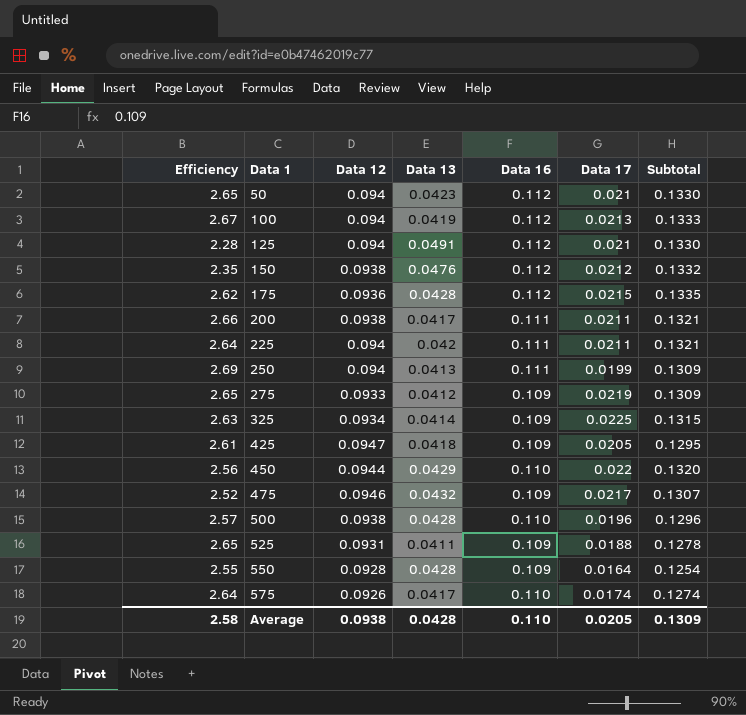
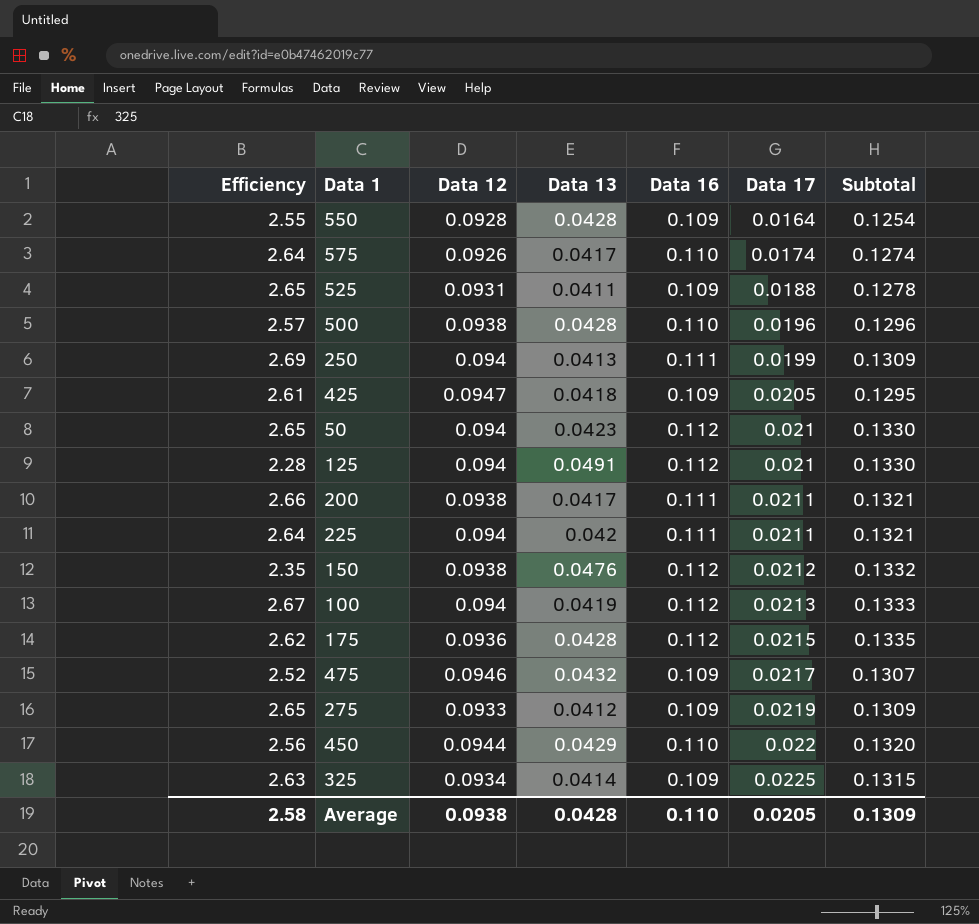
row order: Data 1 ascending -> Data 17 ascending

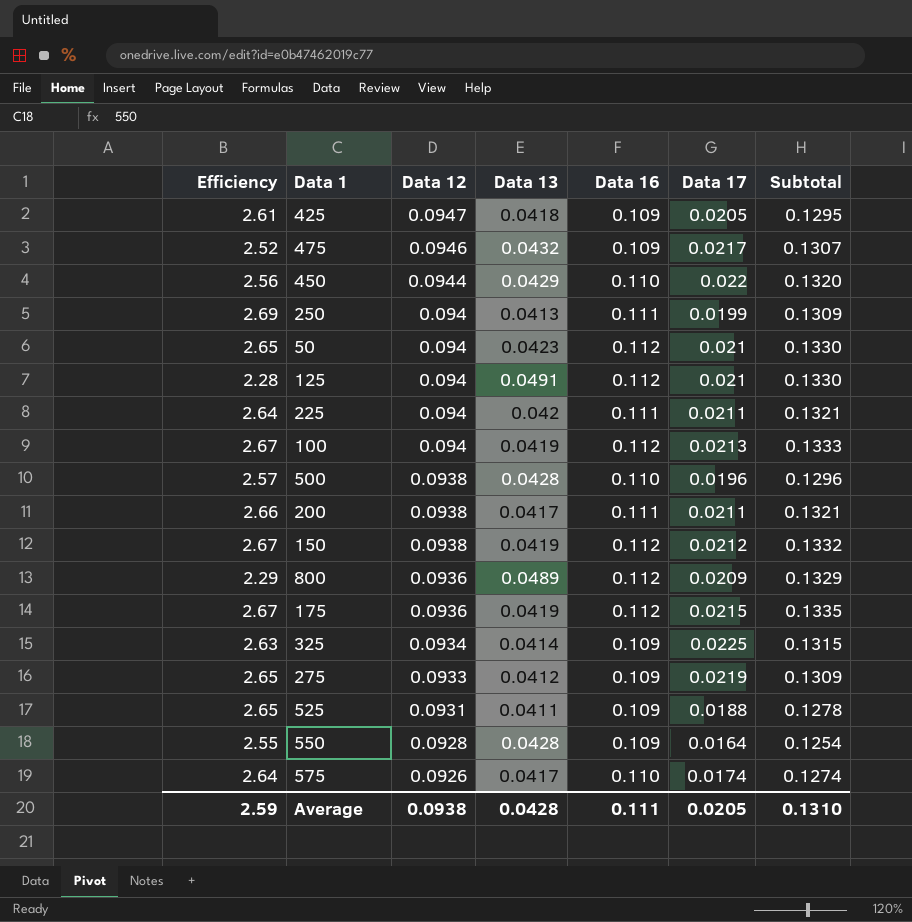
row order: Data 17 ascending -> Data 12 descending
150 | Efficiency: 2.35 -> 2.67
150 | Data 13: 0.0476 -> 0.0419
row 800: none -> 2.29 | 0.0936 | 0.0489 | 0.112 | 0.0209 | 0.1329
175 | Efficiency: 2.62 -> 2.67
175 | Data 13: 0.0428 -> 0.0419
Average | Efficiency: 2.58 -> 2.59
Average | Data 16: 0.110 -> 0.111
Average | Subtotal: 0.1309 -> 0.1310

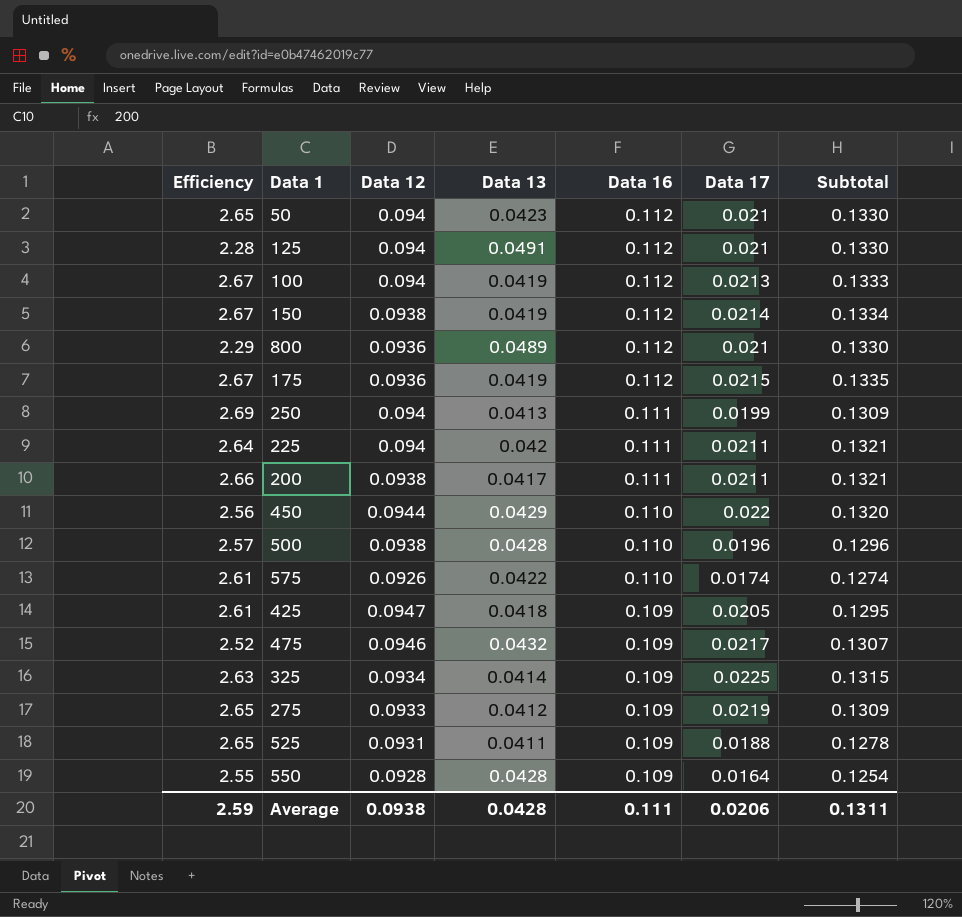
row order: Data 12 descending -> Data 16 descending
150 | Data 17: 0.0212 -> 0.0214
150 | Subtotal: 0.1332 -> 0.1334
800 | Data 17: 0.0209 -> 0.021
800 | Subtotal: 0.1329 -> 0.1330
575 | Efficiency: 2.64 -> 2.61
575 | Data 13: 0.0417 -> 0.0422
Average | Data 17: 0.0205 -> 0.0206
Average | Subtotal: 0.1310 -> 0.1311

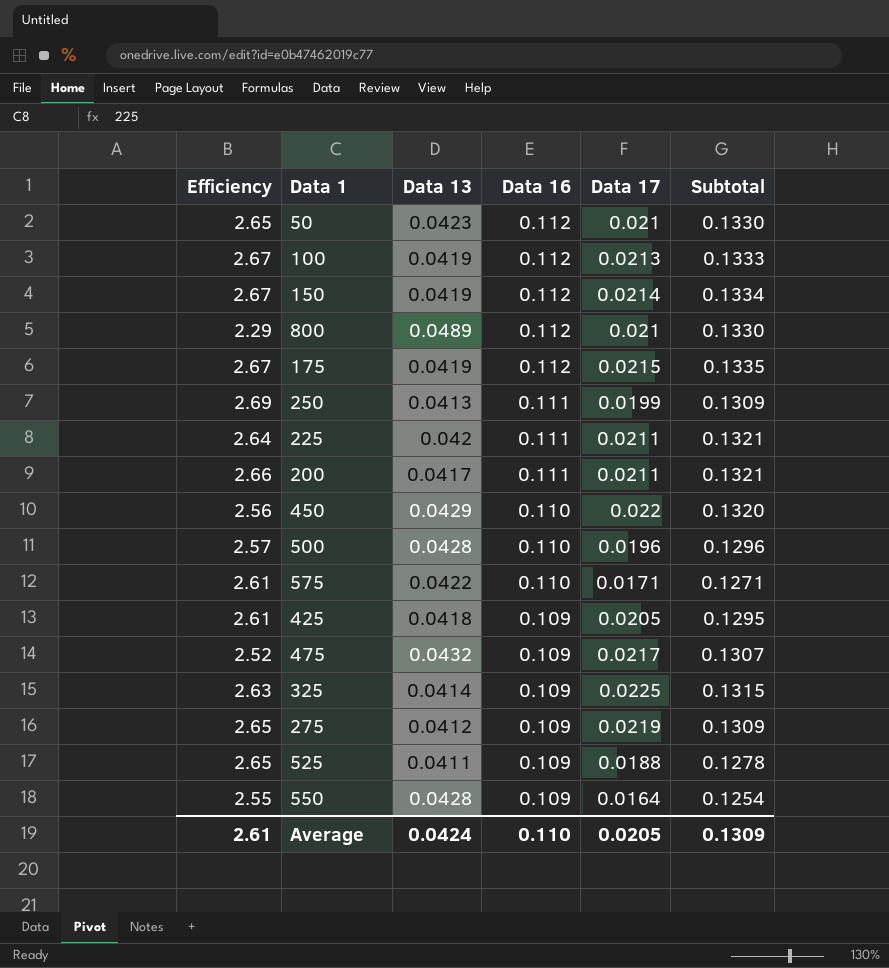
column Data 12 | position: 3 -> none
row 125: 2.28 | 0.094 | 0.0491 | 0.112 | 0.021 | 0.1330 -> none
575 | Data 17: 0.0174 -> 0.0171
575 | Subtotal: 0.1274 -> 0.1271
Average | Efficiency: 2.59 -> 2.61
Average | Data 13: 0.0428 -> 0.0424
Average | Data 16: 0.111 -> 0.110
Average | Data 17: 0.0206 -> 0.0205
Average | Subtotal: 0.1311 -> 0.1309

